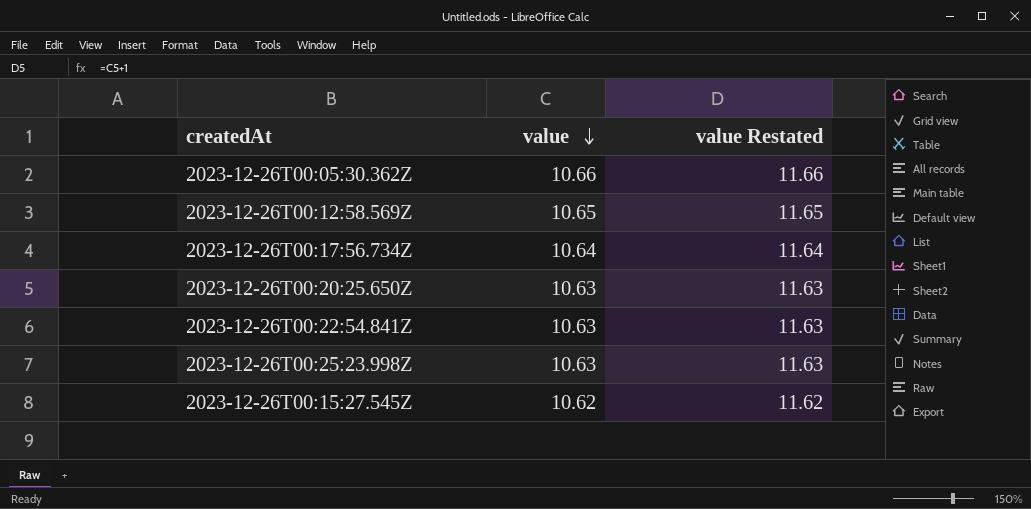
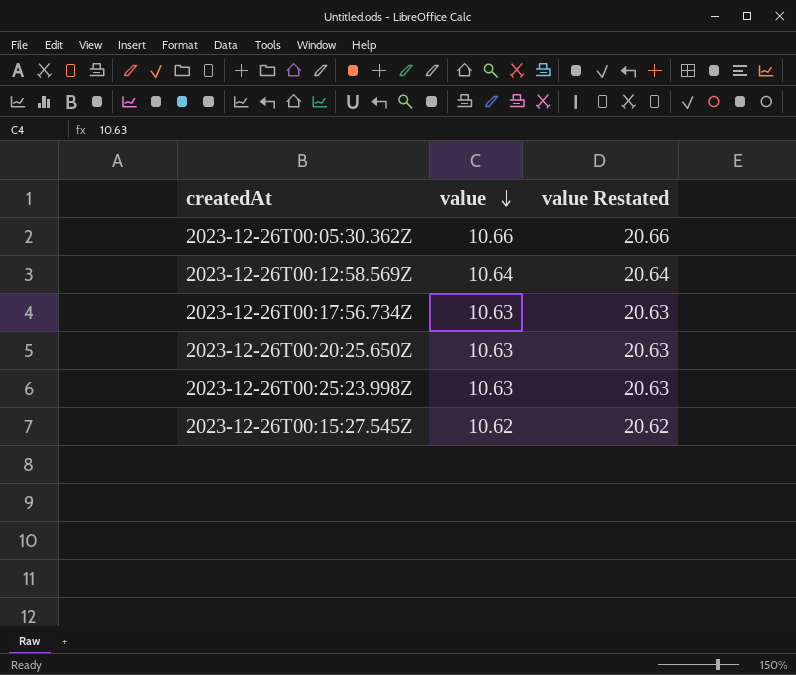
column value Restated | formula: [value] + 1 -> [value] + 10
row 2023-12-26T00:22:54.841Z: 10.63 | 11.63 -> none
2023-12-26T00:12:58.569Z | value: 10.65 -> 10.64
2023-12-26T00:17:56.734Z | value: 10.64 -> 10.63

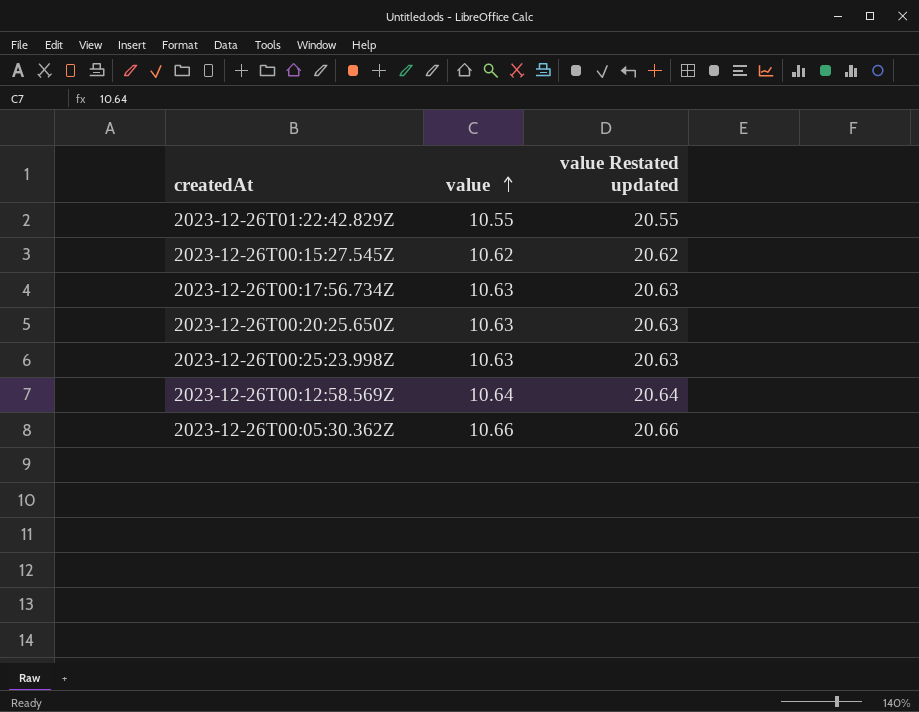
row order: value descending -> value ascending
column name: value Restated -> value Restated updated
row 2023-12-26T01:22:42.829Z: none -> 10.55 | 20.55

